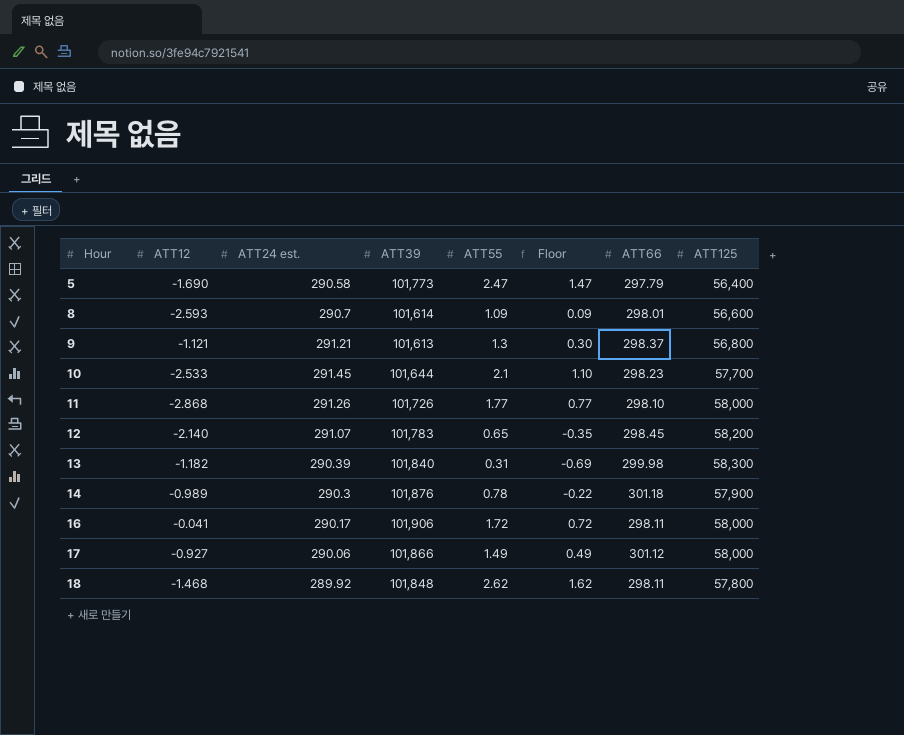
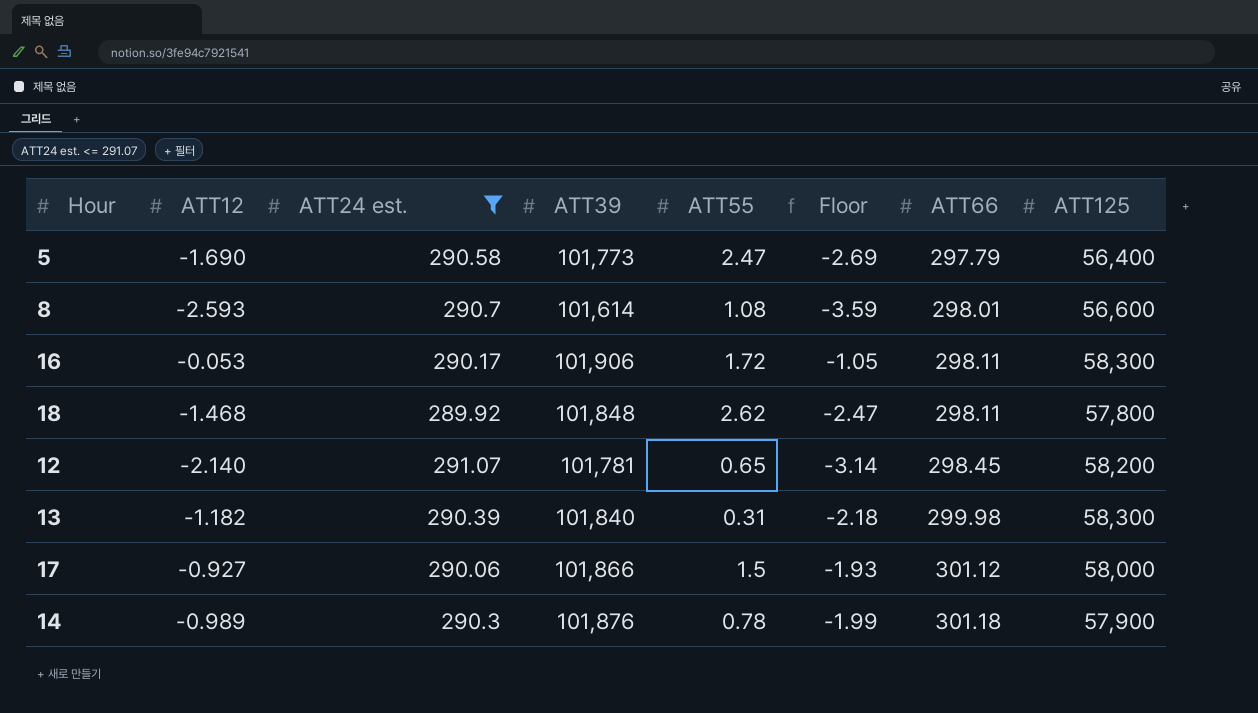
filter: none -> ATT24 est. <= 291.07
row order: Hour ascending -> ATT66 ascending
column Floor | formula: [ATT55] - 1 -> [ATT12] - 1
8 | ATT55: 1.09 -> 1.08
16 | ATT12: -0.041 -> -0.053
16 | ATT125: 58,000 -> 58,300
12 | ATT39: 101,783 -> 101,781
17 | ATT55: 1.49 -> 1.5

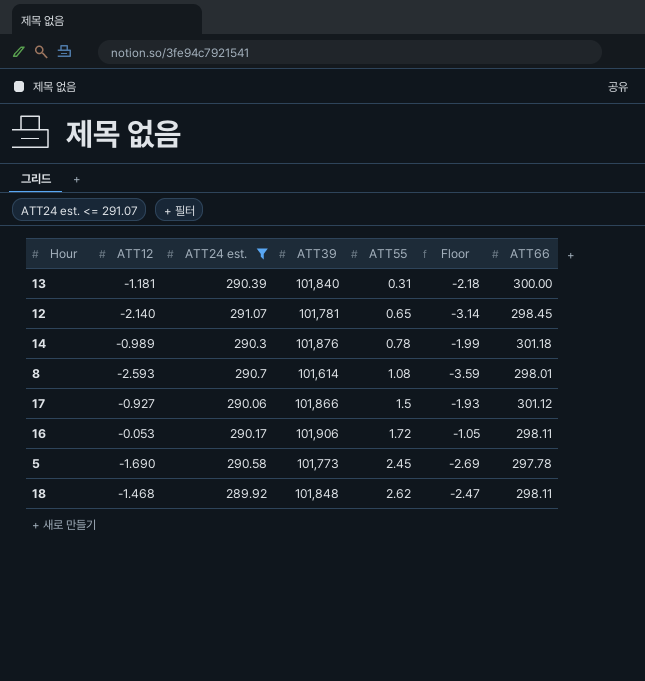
row order: ATT66 ascending -> ATT55 ascending
column ATT125 | position: 8 -> none
13 | ATT12: -1.182 -> -1.181
13 | ATT66: 299.98 -> 300.00
5 | ATT55: 2.47 -> 2.45
5 | ATT66: 297.79 -> 297.78

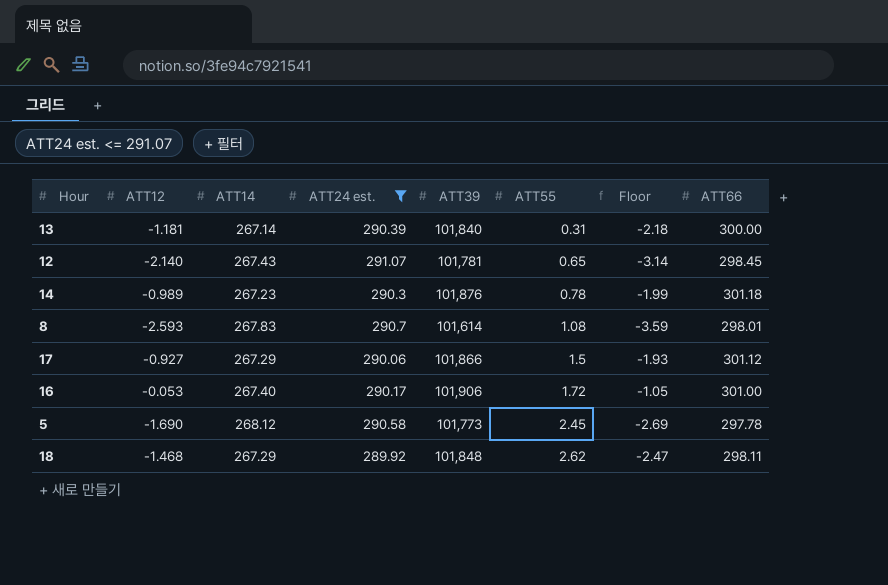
column ATT14 | position: none -> 3
16 | ATT66: 298.11 -> 301.00

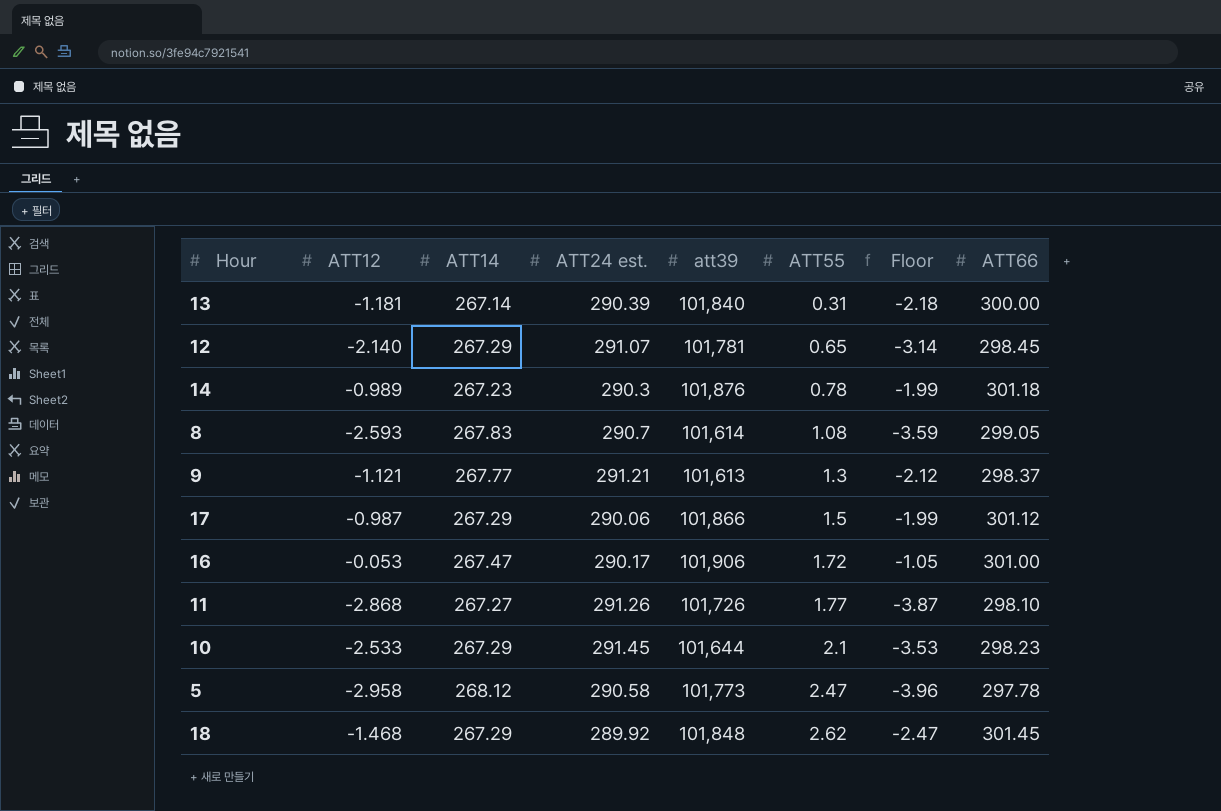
filter: ATT24 est. <= 291.07 -> none
column name: ATT39 -> att39
12 | ATT14: 267.43 -> 267.29
8 | ATT66: 298.01 -> 299.05
17 | ATT12: -0.927 -> -0.987
17 | Floor: -1.93 -> -1.99
16 | ATT14: 267.40 -> 267.47
5 | ATT12: -1.690 -> -2.958
5 | ATT55: 2.45 -> 2.47
5 | Floor: -2.69 -> -3.96
18 | ATT66: 298.11 -> 301.45

